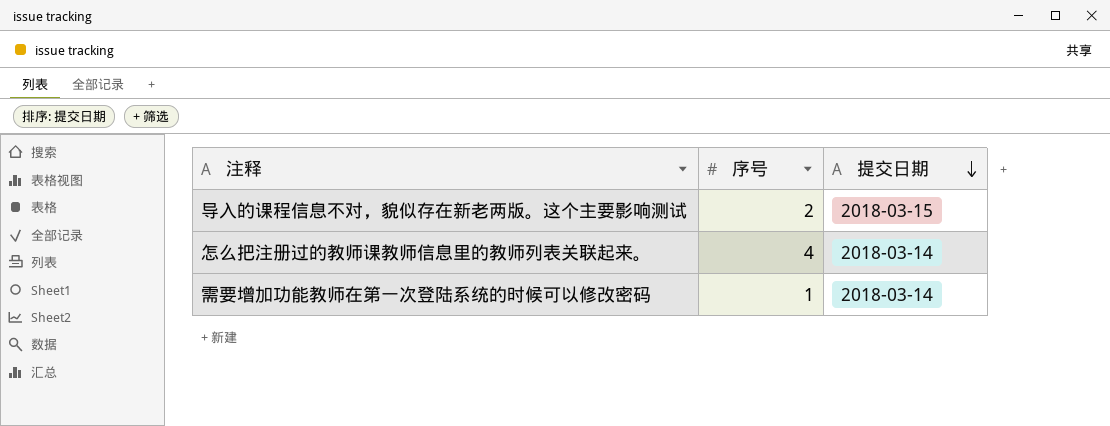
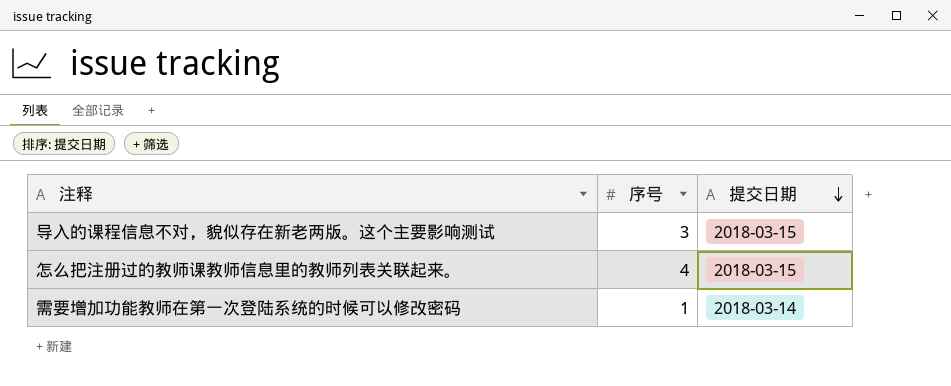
导入的课程信息不对，貌似存在新老两版。这个主要影响测试 | 序号: 2 -> 3
怎么把注册过的教师课教师信息里的教师列表关联起来。 | 提交日期: 2018-03-14 -> 2018-03-15

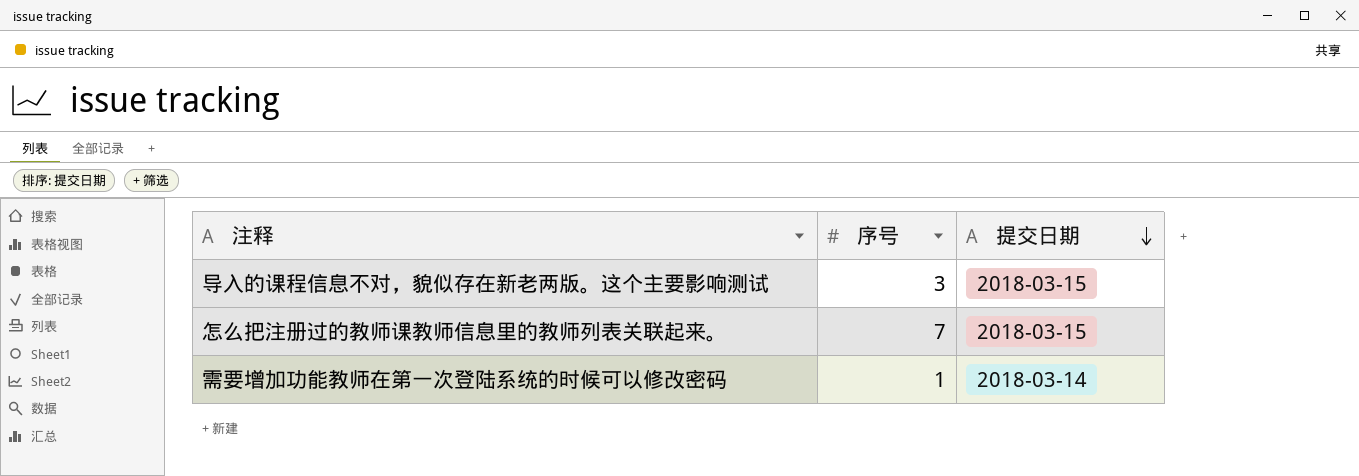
怎么把注册过的教师课教师信息里的教师列表关联起来。 | 序号: 4 -> 7

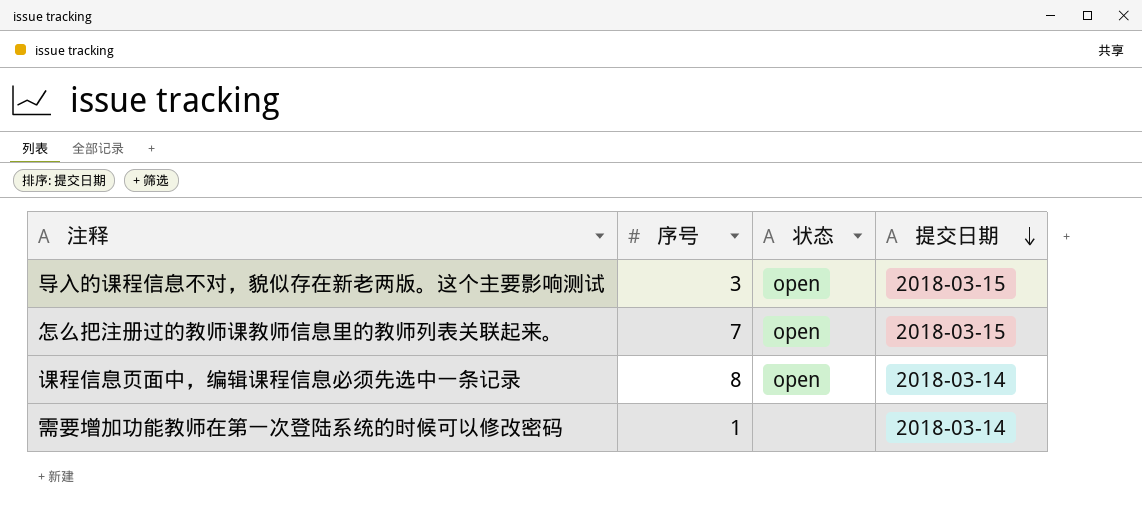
column 状态 | position: none -> 3
row 课程信息页面中，编辑课程信息必须先选中一条记录: none -> 8 | open | 2018-03-14

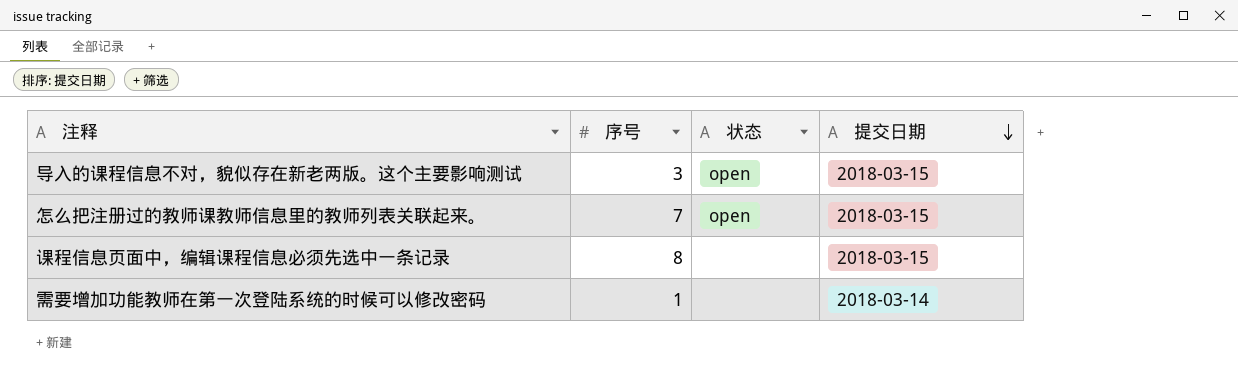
课程信息页面中，编辑课程信息必须先选中一条记录 | 状态: open -> none
课程信息页面中，编辑课程信息必须先选中一条记录 | 提交日期: 2018-03-14 -> 2018-03-15

